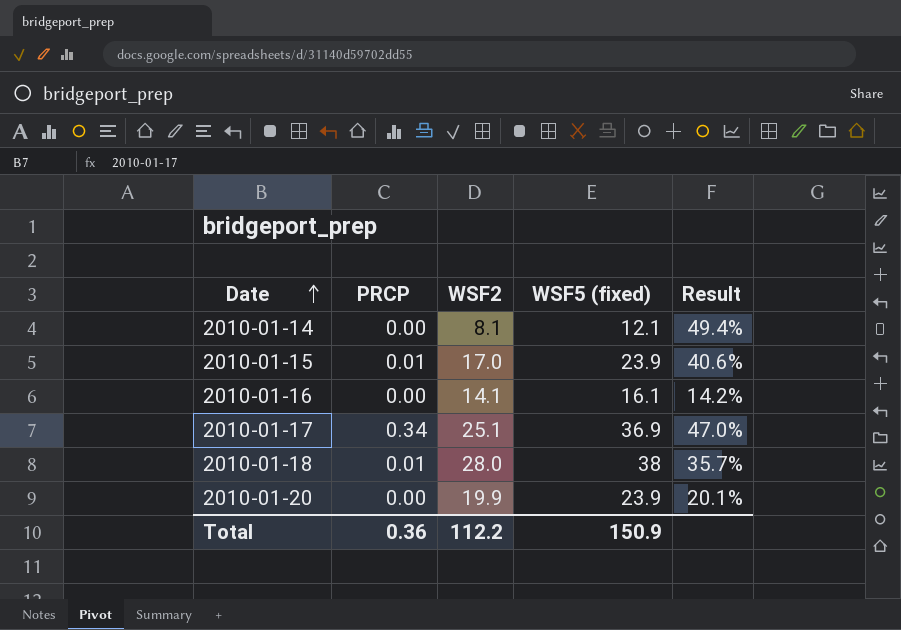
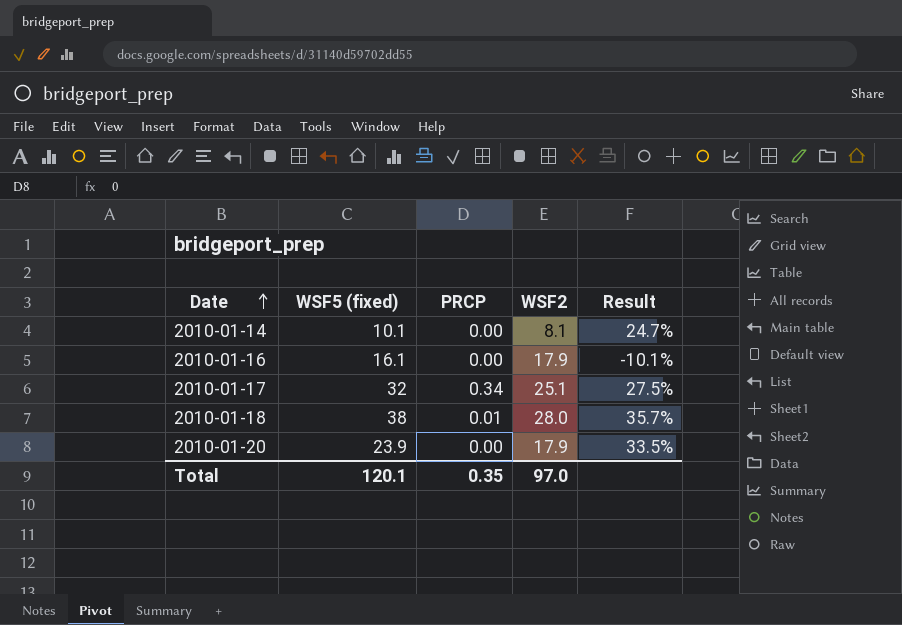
column WSF5 (fixed) | position: 4 -> 2
row 2010-01-15: 0.01 | 17.0 | 23.9 | 40.6% -> none
2010-01-14 | WSF5 (fixed): 12.1 -> 10.1
2010-01-14 | Result: 49.4% -> 24.7%
2010-01-16 | WSF2: 14.1 -> 17.9
2010-01-16 | Result: 14.2% -> -10.1%
2010-01-17 | WSF5 (fixed): 36.9 -> 32
2010-01-17 | Result: 47.0% -> 27.5%
2010-01-20 | WSF2: 19.9 -> 17.9
2010-01-20 | Result: 20.1% -> 33.5%
Total | WSF5 (fixed): 150.9 -> 120.1
Total | PRCP: 0.36 -> 0.35
Total | WSF2: 112.2 -> 97.0

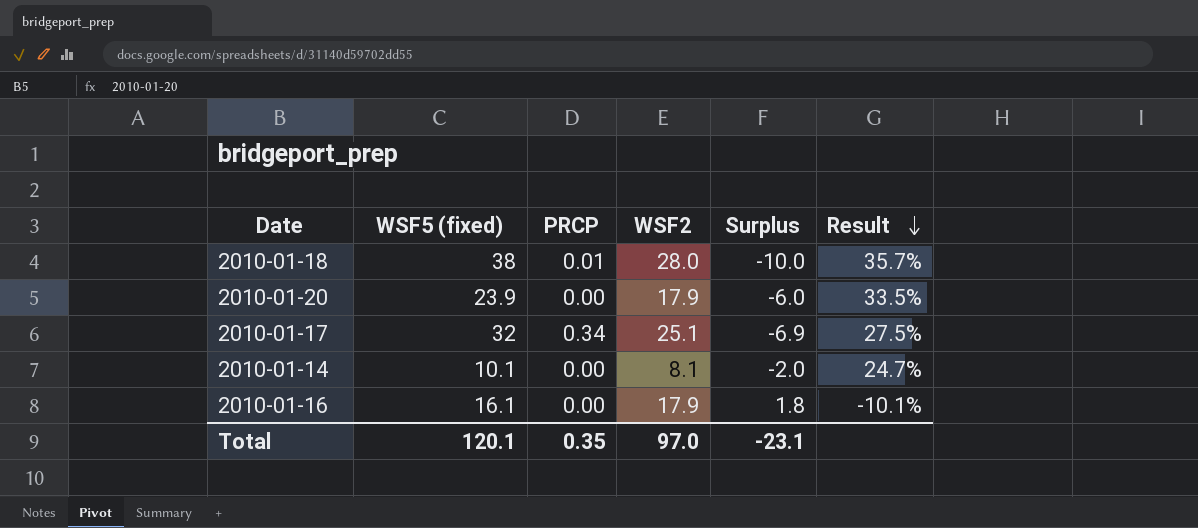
row order: Date ascending -> Result descending
column Surplus | formula: none -> [WSF2] - [WSF5 (fixed)]

